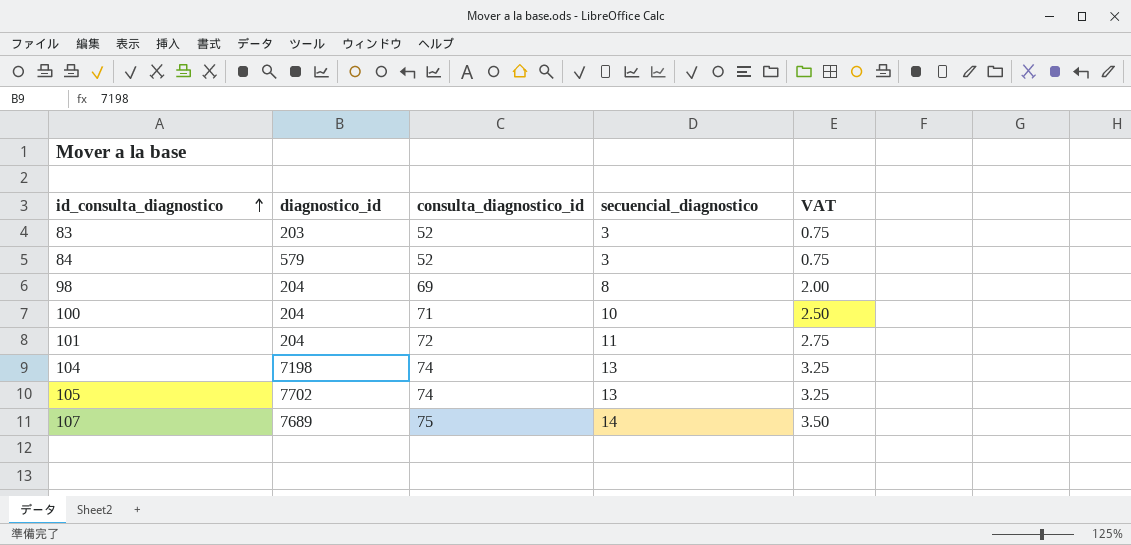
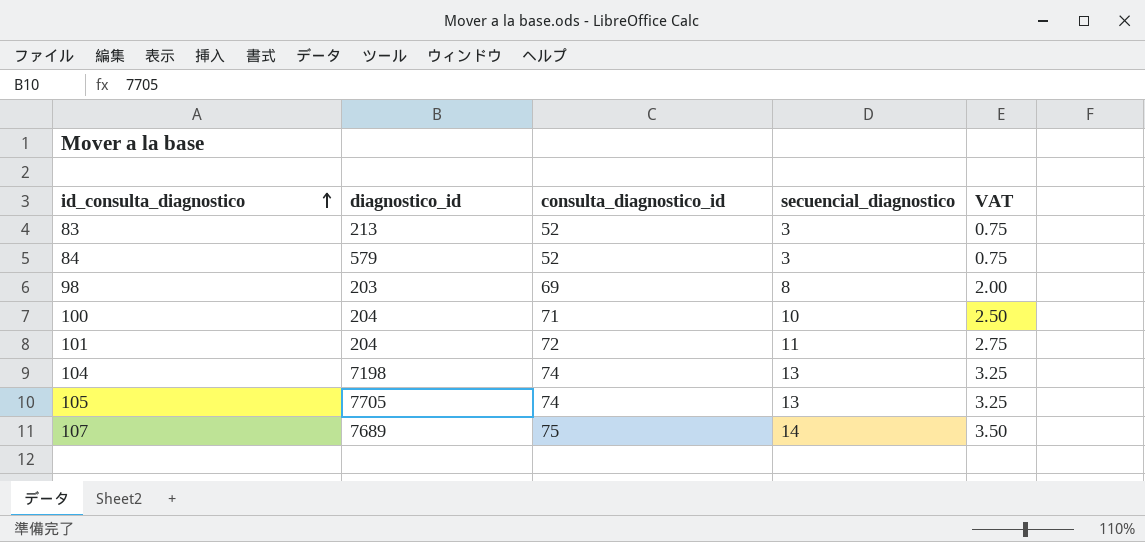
83 | diagnostico_id: 203 -> 213
98 | diagnostico_id: 204 -> 203
105 | diagnostico_id: 7702 -> 7705

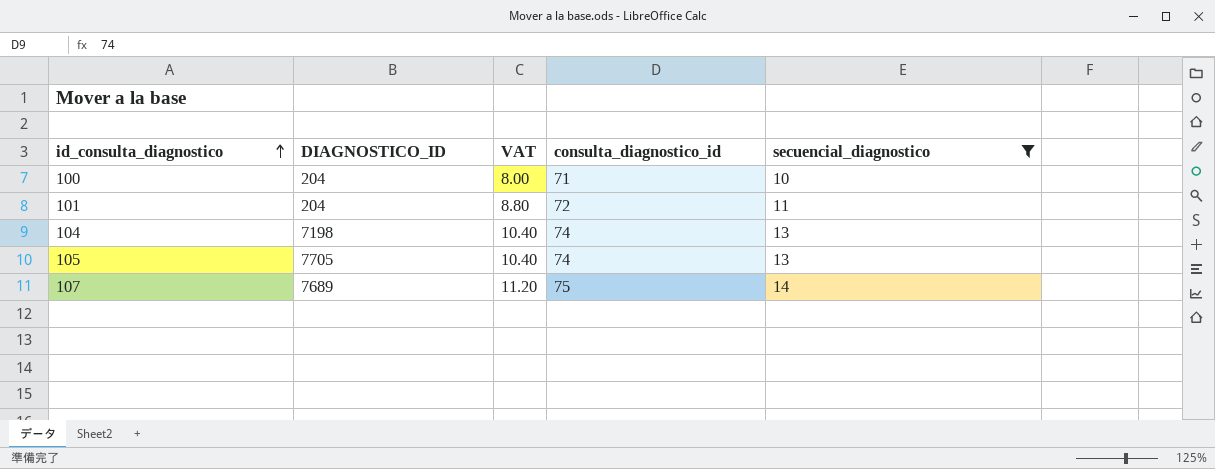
filter: none -> secuencial_diagnostico >= 10
column name: diagnostico_id -> DIAGNOSTICO_ID
column VAT | formula: [secuencial_diagnostico] * 0.25 -> [secuencial_diagnostico] * 0.8
column VAT | position: 5 -> 3

